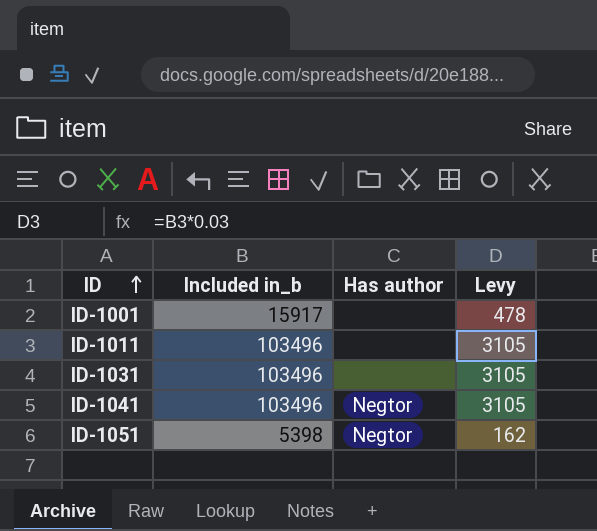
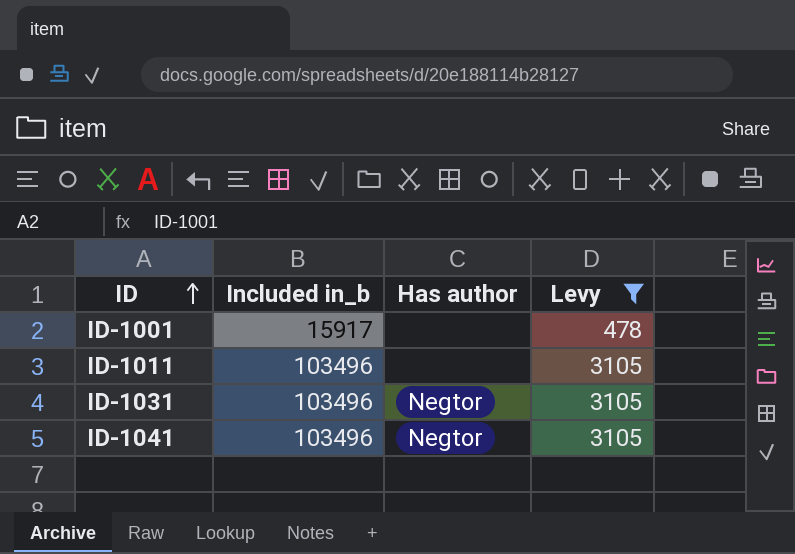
filter: none -> Levy != 162
ID-1031 | Has author: none -> Negtor

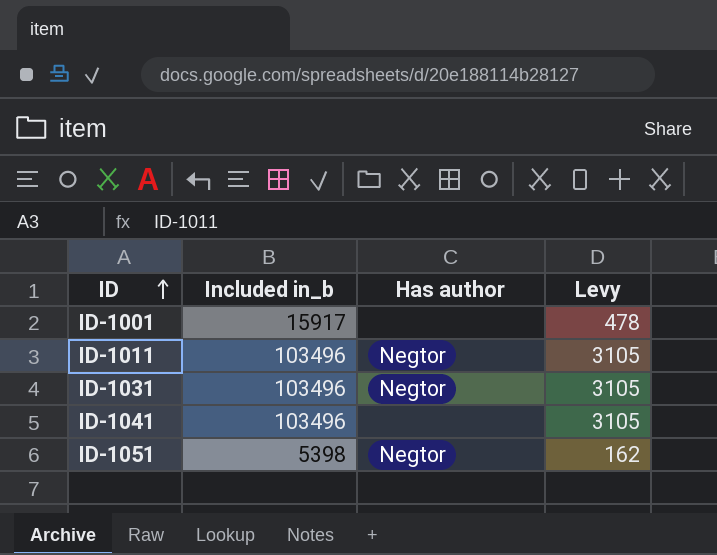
filter: Levy != 162 -> none
ID-1011 | Has author: none -> Negtor
ID-1041 | Has author: Negtor -> none

